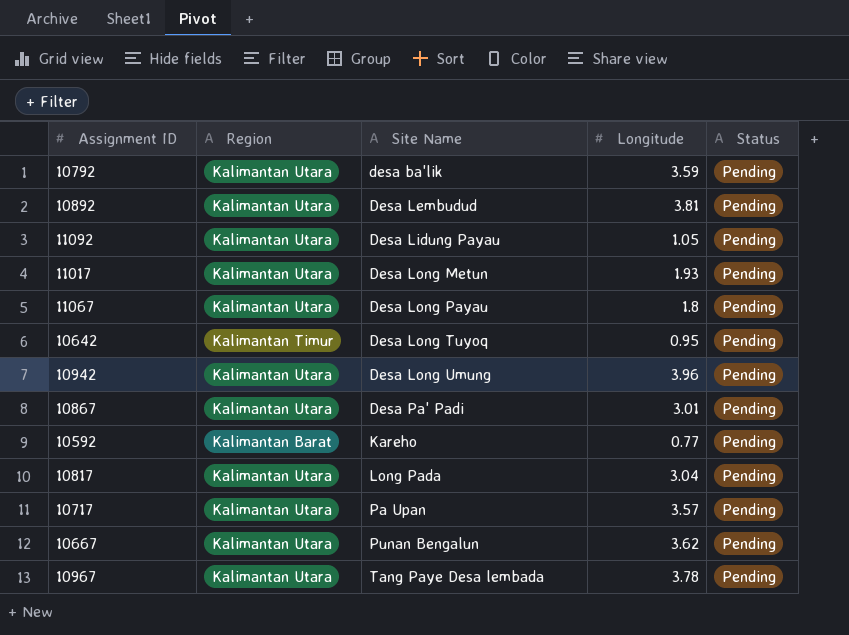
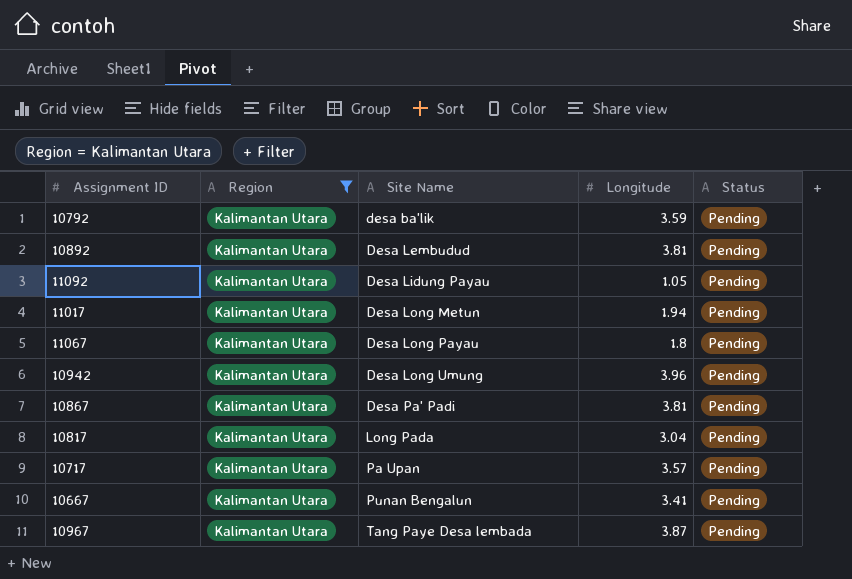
filter: none -> Region = Kalimantan Utara
11017 | Longitude: 1.93 -> 1.94
10867 | Longitude: 3.01 -> 3.81
10667 | Longitude: 3.62 -> 3.41
10967 | Longitude: 3.78 -> 3.87

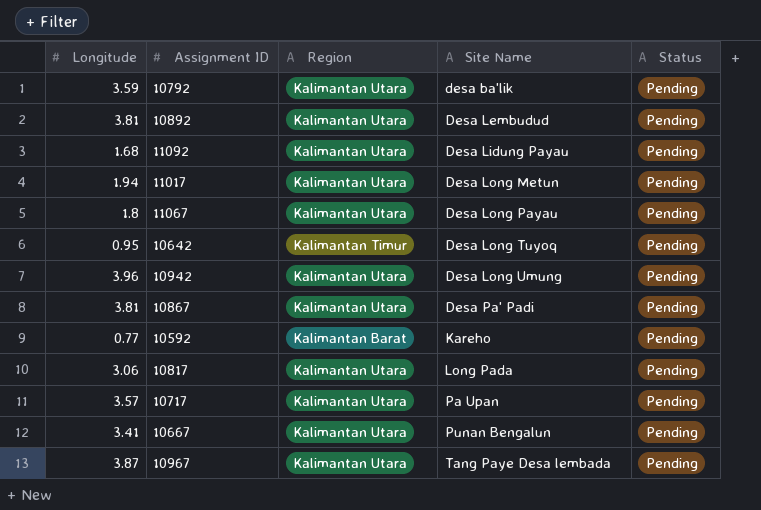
filter: Region = Kalimantan Utara -> none
column Longitude | position: 4 -> 1
11092 | Longitude: 1.05 -> 1.68
10817 | Longitude: 3.04 -> 3.06

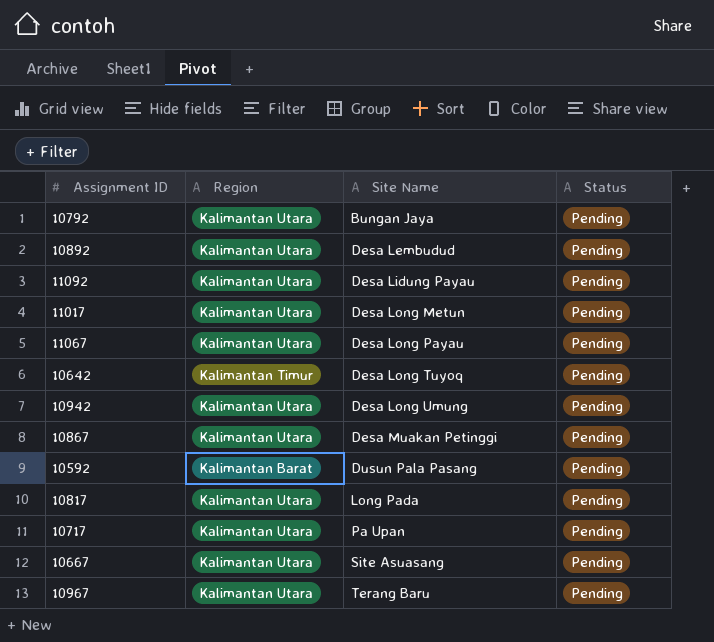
column Longitude | position: 1 -> none
10792 | Site Name: desa ba'lik -> Bungan Jaya
10867 | Site Name: Desa Pa' Padi -> Desa Muakan Petinggi
10592 | Site Name: Kareho -> Dusun Pala Pasang
10667 | Site Name: Punan Bengalun -> Site Asuasang
10967 | Site Name: Tang Paye Desa lembada -> Terang Baru

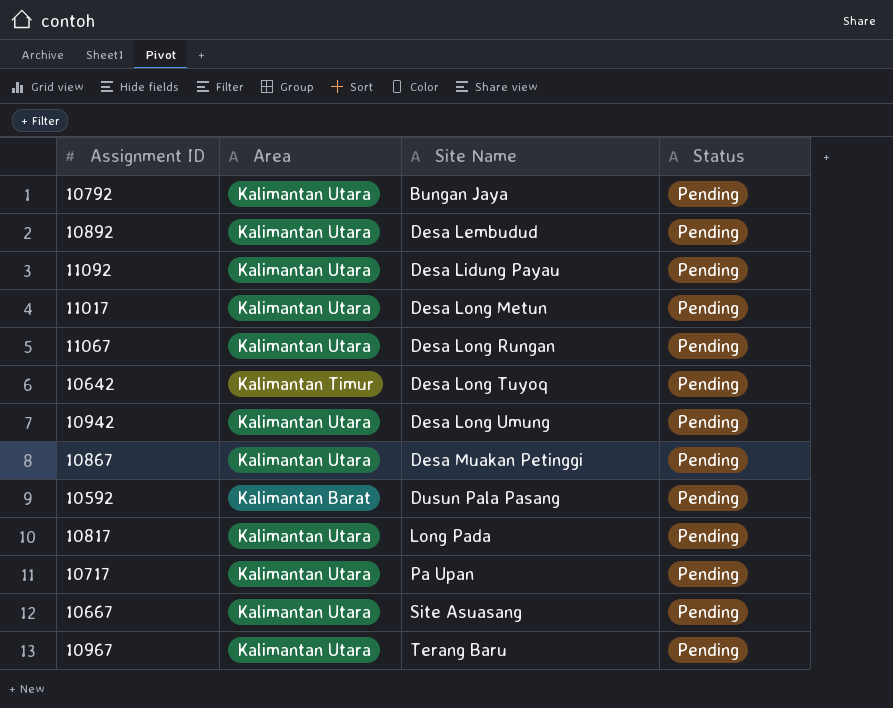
column name: Region -> Area
11067 | Site Name: Desa Long Payau -> Desa Long Rungan

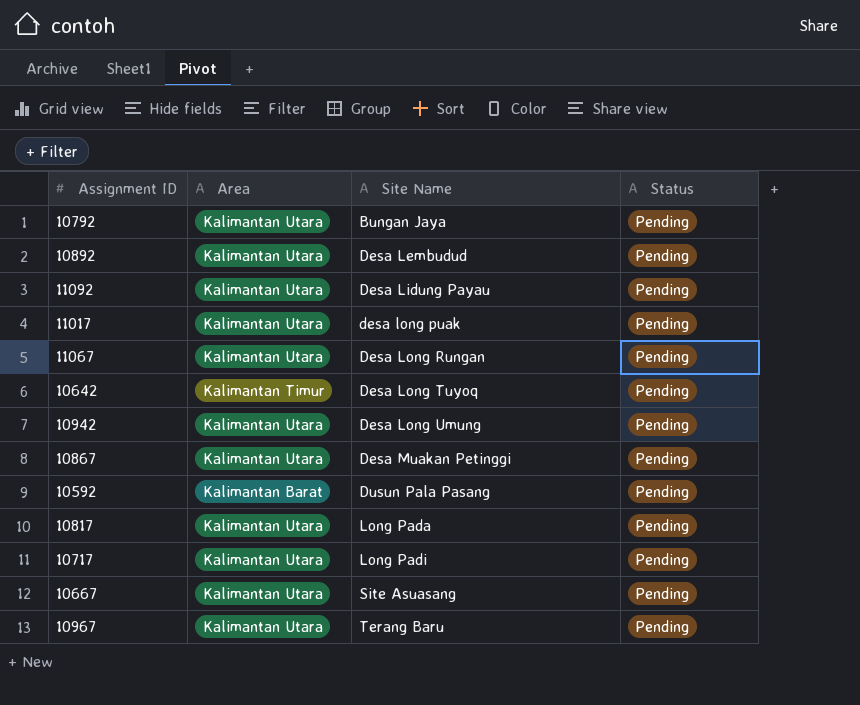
11017 | Site Name: Desa Long Metun -> desa long puak
10717 | Site Name: Pa Upan -> Long Padi

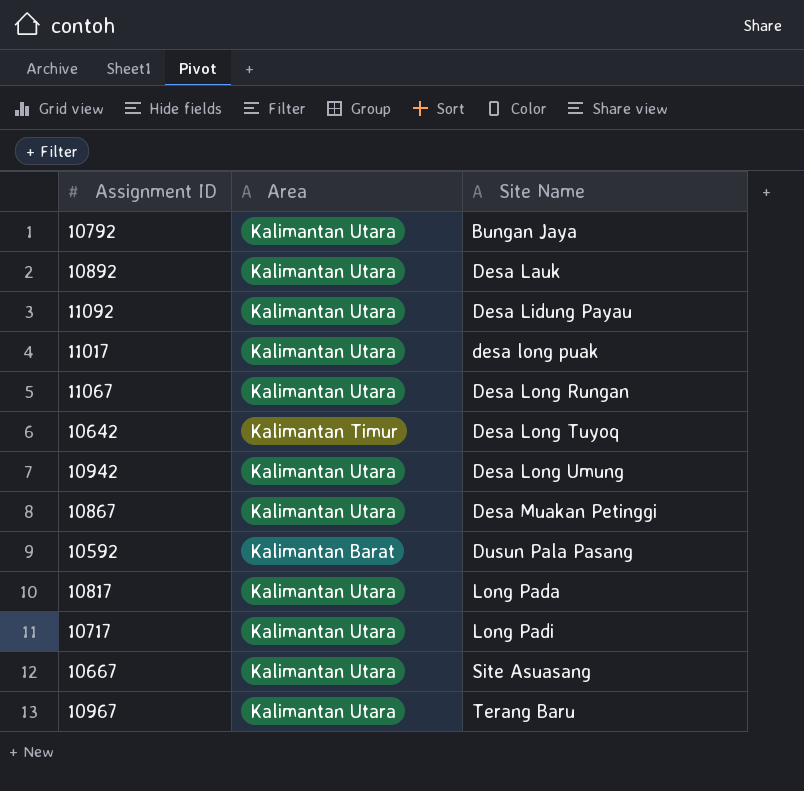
column Status | position: 4 -> none
10892 | Site Name: Desa Lembudud -> Desa Lauk

